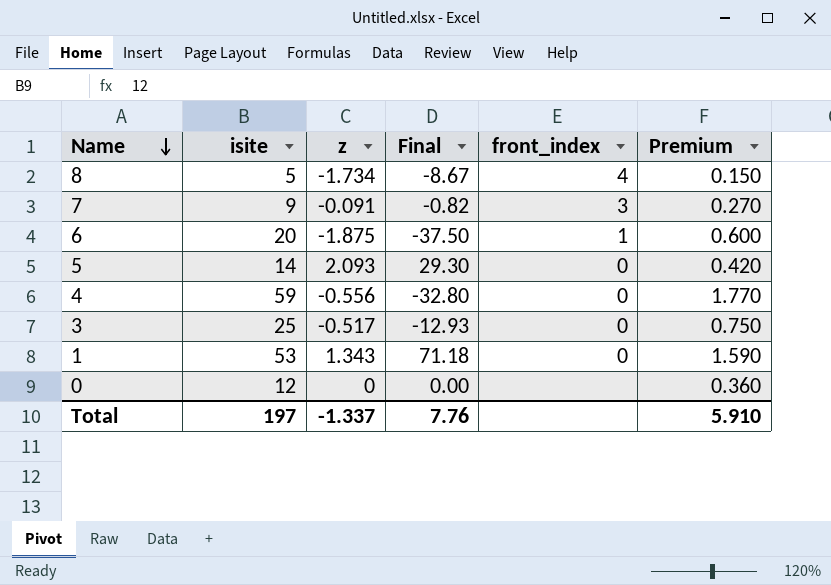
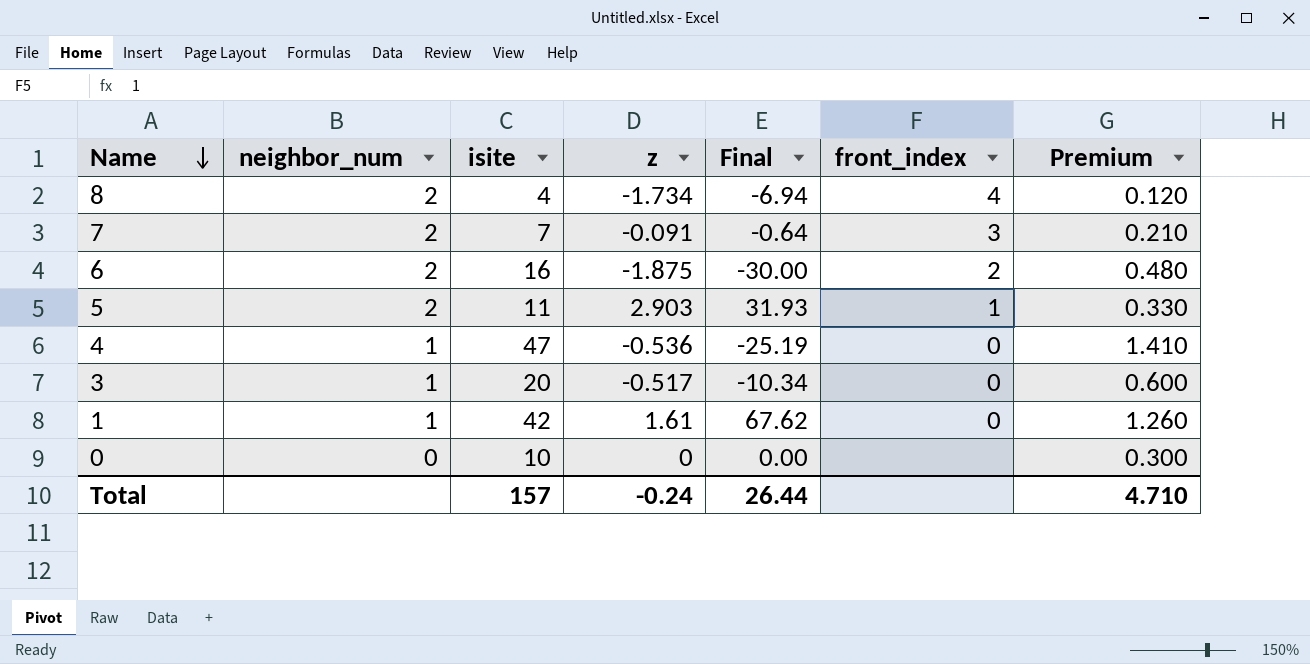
column neighbor_num | position: none -> 2
8 | isite: 5 -> 4
8 | Final: -8.67 -> -6.94
8 | Premium: 0.150 -> 0.120
7 | isite: 9 -> 7
7 | Final: -0.82 -> -0.64
7 | Premium: 0.270 -> 0.210
6 | isite: 20 -> 16
6 | Final: -37.50 -> -30.00
6 | front_index: 1 -> 2
6 | Premium: 0.600 -> 0.480
5 | isite: 14 -> 11
5 | z: 2.093 -> 2.903
5 | Final: 29.30 -> 31.93
5 | front_index: 0 -> 1
5 | Premium: 0.420 -> 0.330
4 | isite: 59 -> 47
4 | z: -0.556 -> -0.536
4 | Final: -32.80 -> -25.19
4 | Premium: 1.770 -> 1.410
3 | isite: 25 -> 20
3 | Final: -12.93 -> -10.34
3 | Premium: 0.750 -> 0.600
1 | isite: 53 -> 42
1 | z: 1.343 -> 1.61
1 | Final: 71.18 -> 67.62
1 | Premium: 1.590 -> 1.260
0 | isite: 12 -> 10
0 | Premium: 0.360 -> 0.300
Total | isite: 197 -> 157
Total | z: -1.337 -> -0.24
Total | Final: 7.76 -> 26.44
Total | Premium: 5.910 -> 4.710

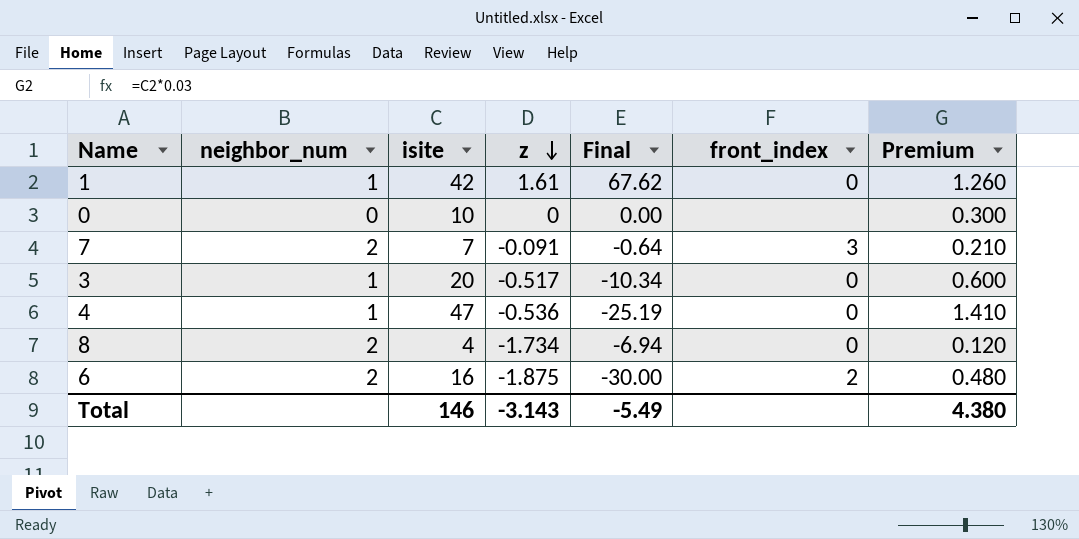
row order: Name descending -> z descending
row 5: 2 | 11 | 2.903 | 31.93 | 1 | 0.330 -> none
8 | front_index: 4 -> 0
Total | isite: 157 -> 146
Total | z: -0.24 -> -3.143
Total | Final: 26.44 -> -5.49
Total | Premium: 4.710 -> 4.380

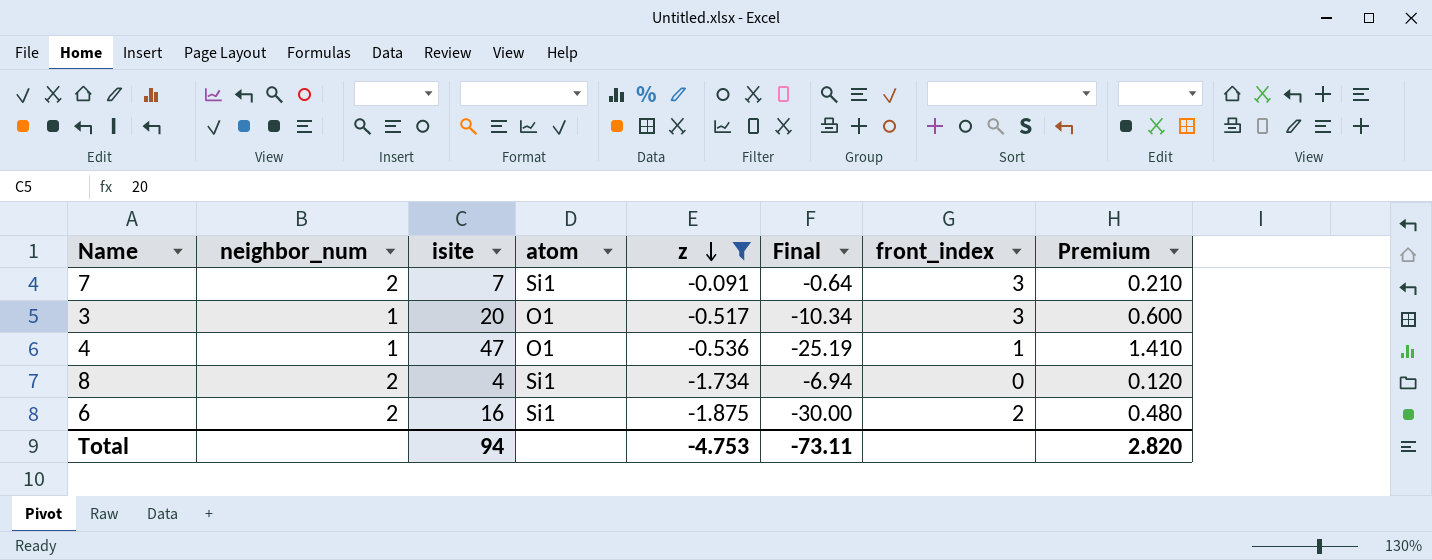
filter: none -> z <= -0.091
column atom | position: none -> 4
3 | front_index: 0 -> 3
4 | front_index: 0 -> 1
Total | isite: 146 -> 94
Total | z: -3.143 -> -4.753
Total | Final: -5.49 -> -73.11
Total | Premium: 4.380 -> 2.820

